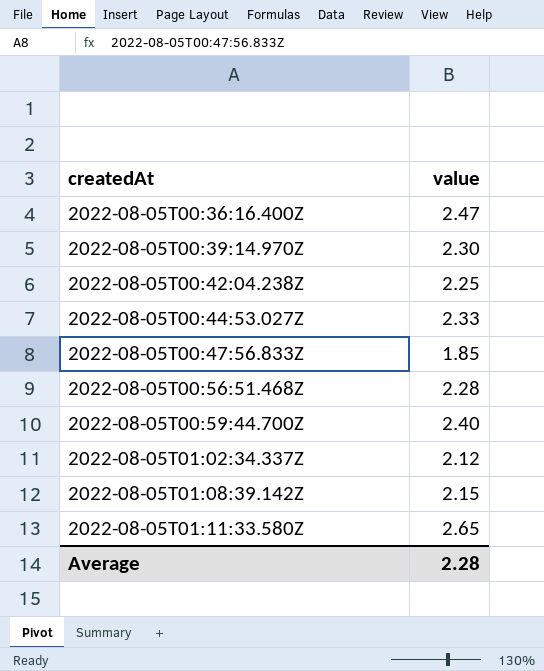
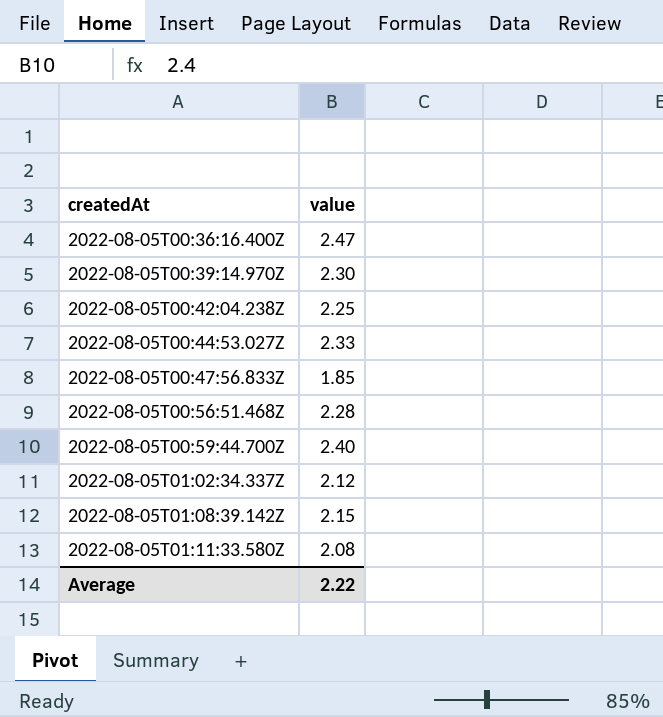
2022-08-05T01:11:33.580Z | value: 2.65 -> 2.08
Average | value: 2.28 -> 2.22

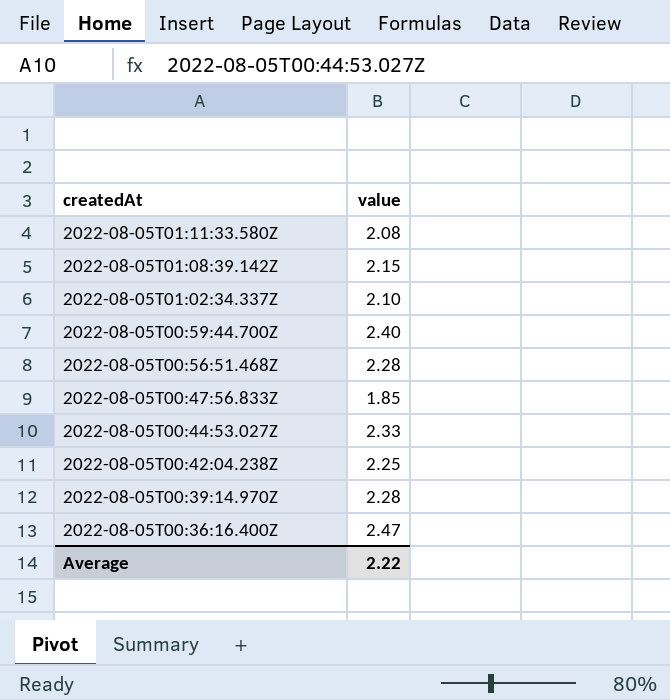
row order: createdAt ascending -> createdAt descending
2022-08-05T01:02:34.337Z | value: 2.12 -> 2.10
2022-08-05T00:39:14.970Z | value: 2.30 -> 2.28

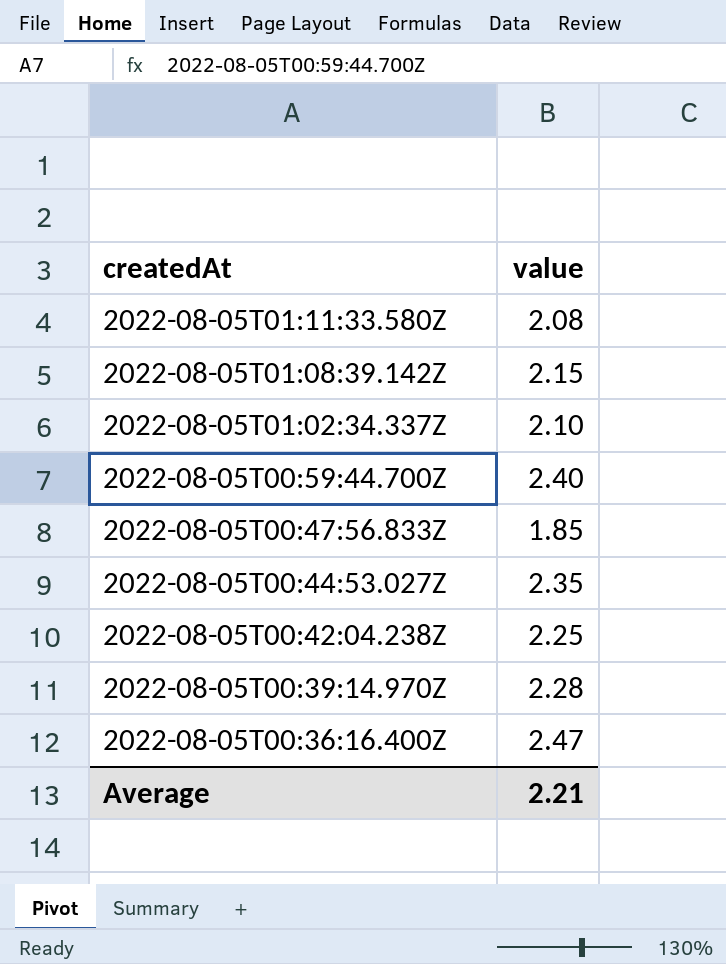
row 2022-08-05T00:56:51.468Z: 2.28 -> none
2022-08-05T00:44:53.027Z | value: 2.33 -> 2.35
Average | value: 2.22 -> 2.21

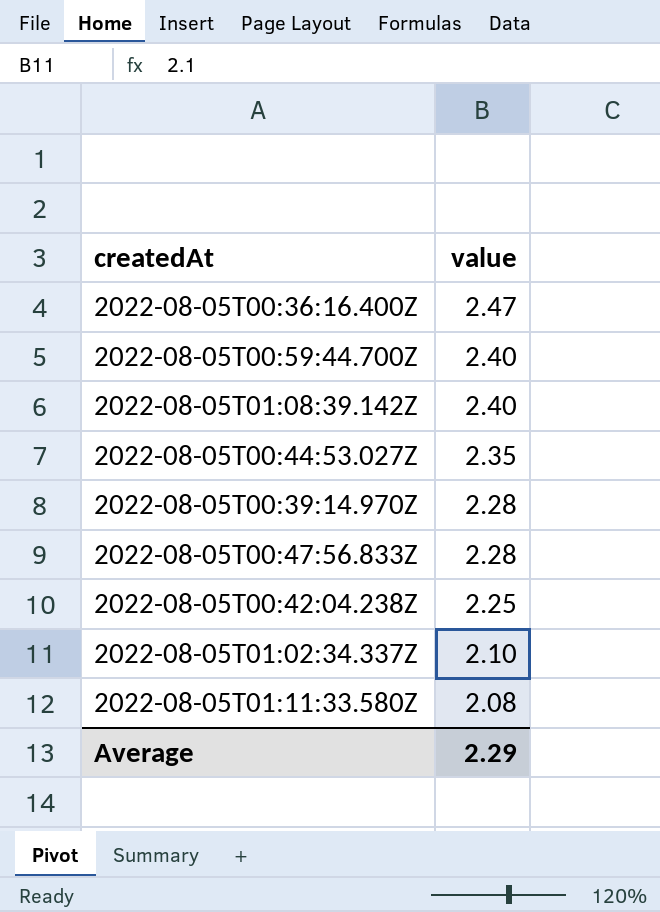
row order: createdAt descending -> value descending
2022-08-05T01:08:39.142Z | value: 2.15 -> 2.40
2022-08-05T00:47:56.833Z | value: 1.85 -> 2.28
Average | value: 2.21 -> 2.29

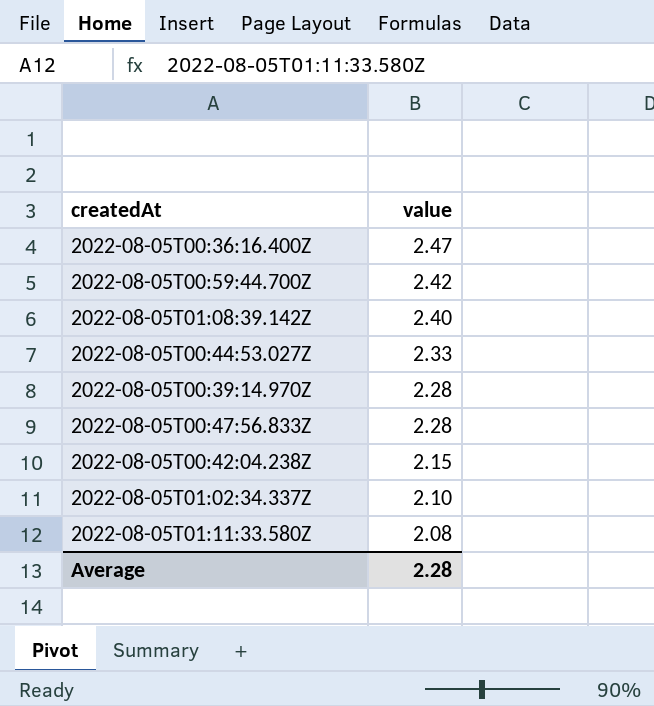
2022-08-05T00:59:44.700Z | value: 2.40 -> 2.42
2022-08-05T00:44:53.027Z | value: 2.35 -> 2.33
2022-08-05T00:42:04.238Z | value: 2.25 -> 2.15
Average | value: 2.29 -> 2.28

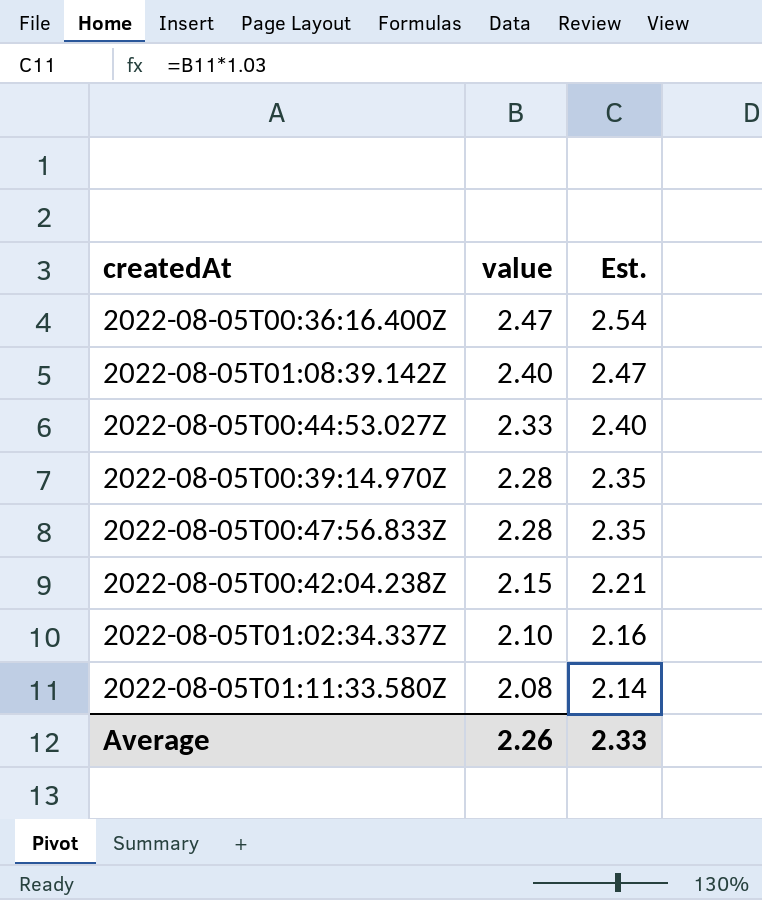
column Est. | formula: none -> [value] * 1.03
row 2022-08-05T00:59:44.700Z: 2.42 -> none
Average | value: 2.28 -> 2.26

